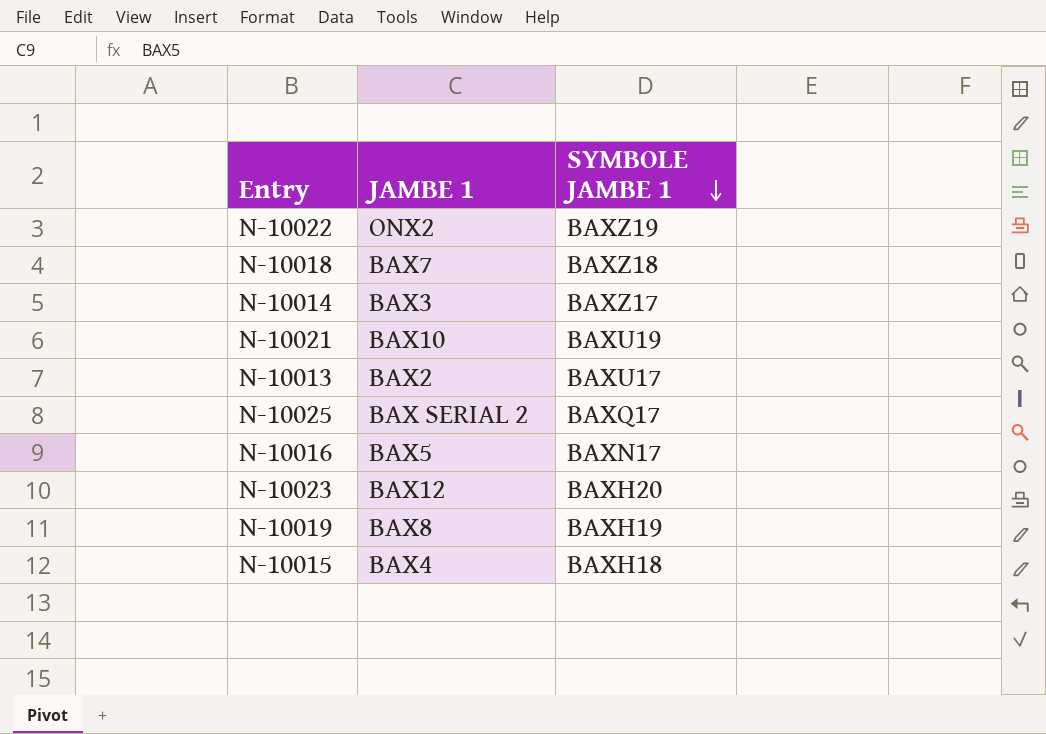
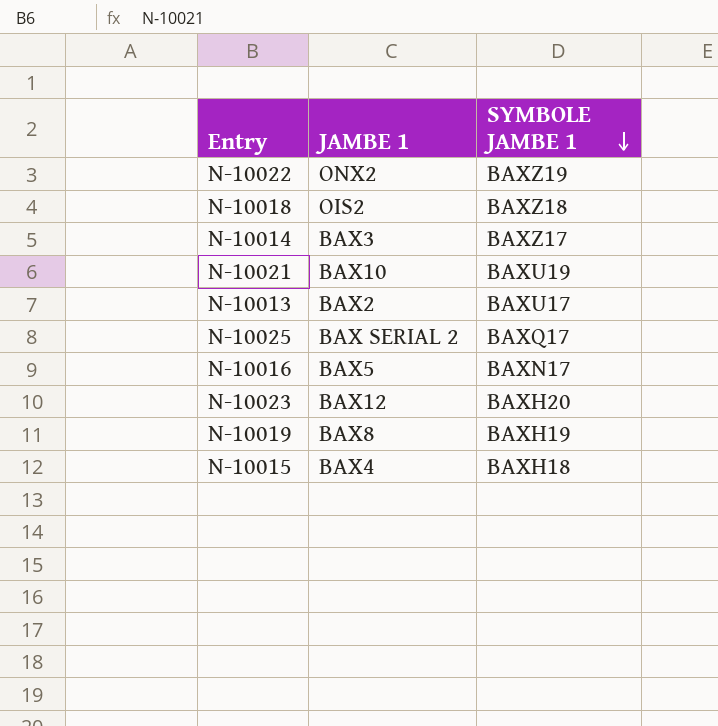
N-10018 | JAMBE 1: BAX7 -> OIS2

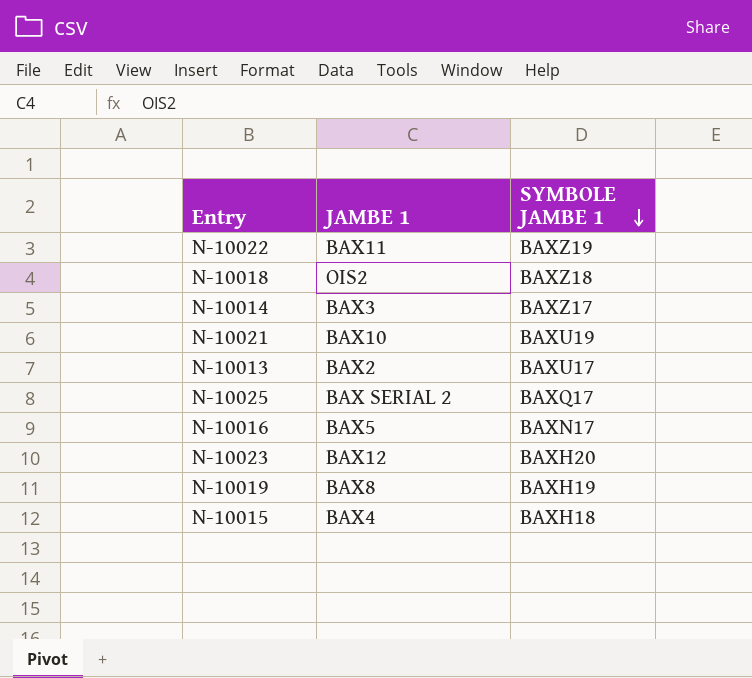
N-10022 | JAMBE 1: ONX2 -> BAX11

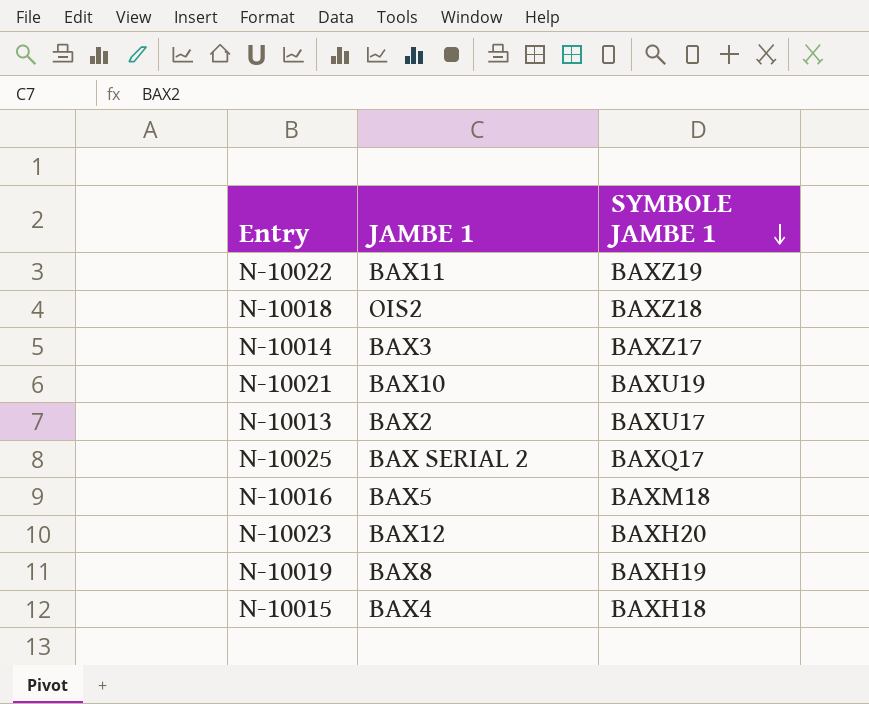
N-10016 | SYMBOLE JAMBE 1: BAXN17 -> BAXM18

